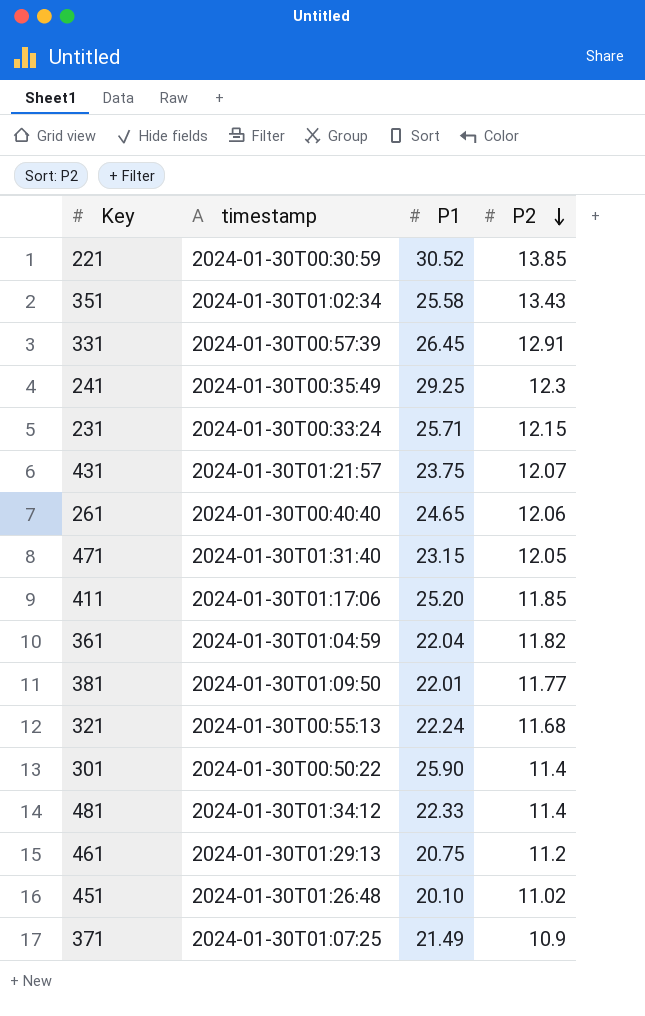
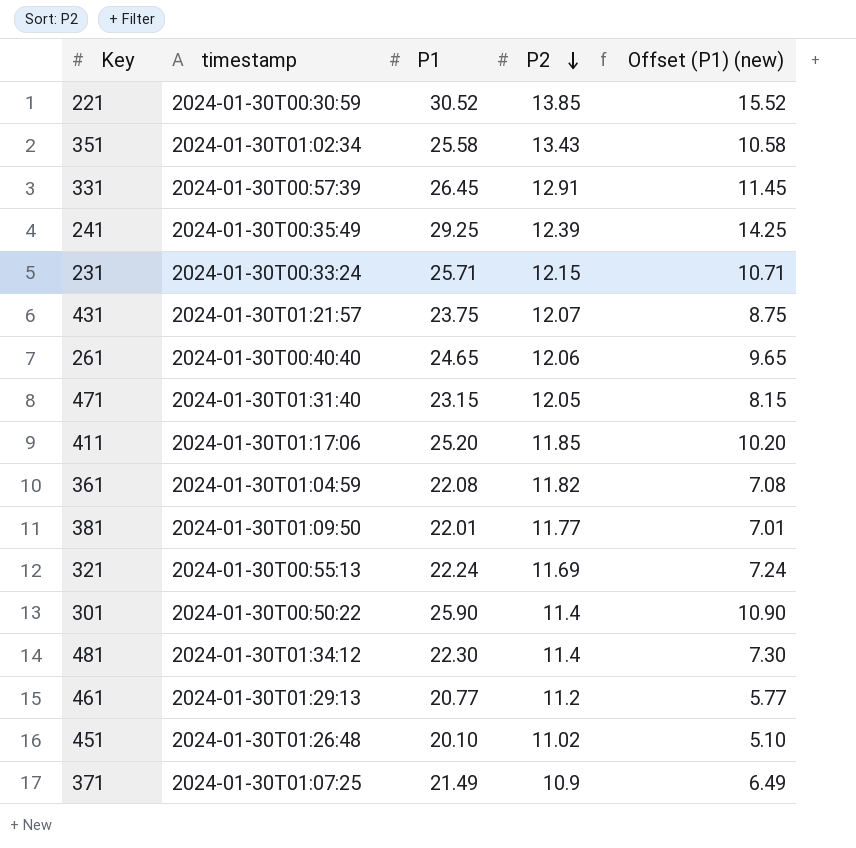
column Offset (P1) (new) | formula: none -> [P1] - 15
241 | P2: 12.3 -> 12.39
361 | P1: 22.04 -> 22.08
321 | P2: 11.68 -> 11.69
481 | P1: 22.33 -> 22.30
461 | P1: 20.75 -> 20.77

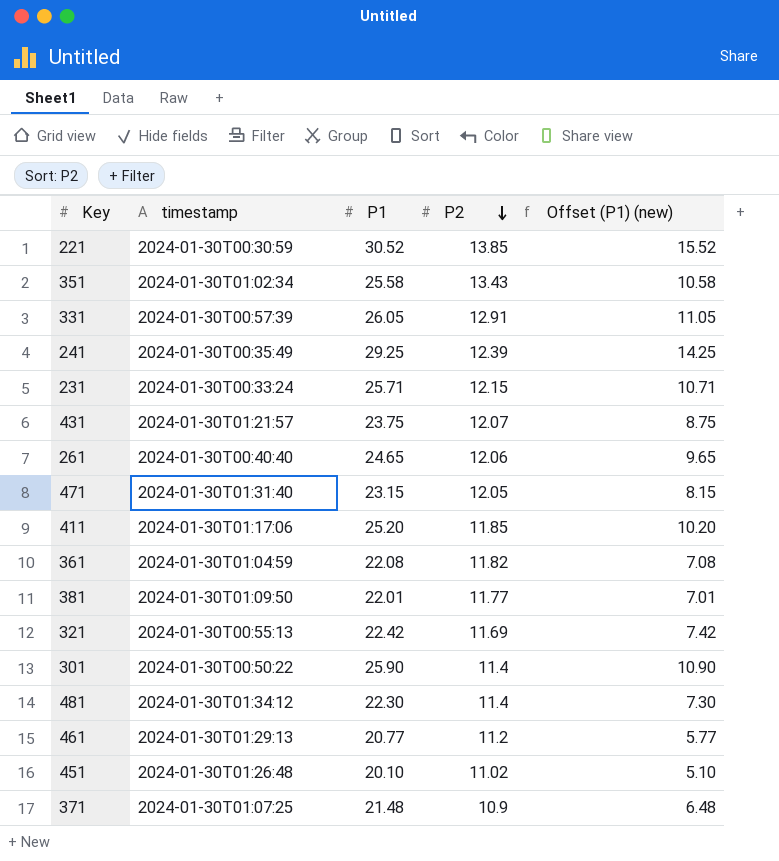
331 | P1: 26.45 -> 26.05
331 | Offset (P1) (new): 11.45 -> 11.05
321 | P1: 22.24 -> 22.42
321 | Offset (P1) (new): 7.24 -> 7.42
371 | P1: 21.49 -> 21.48
371 | Offset (P1) (new): 6.49 -> 6.48

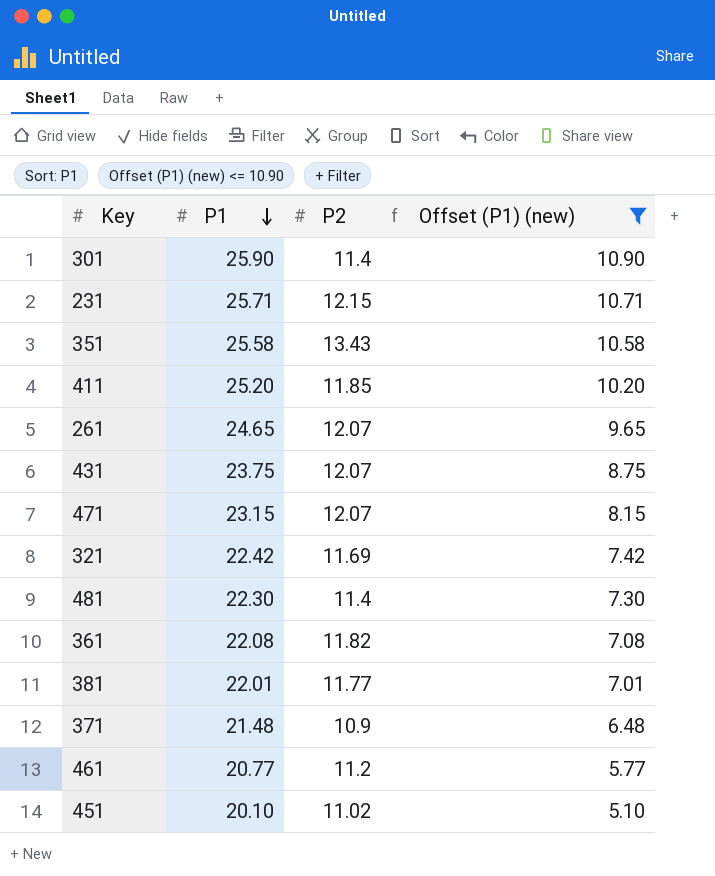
filter: none -> Offset (P1) (new) <= 10.90
row order: P2 descending -> P1 descending
column timestamp | position: 2 -> none
261 | P2: 12.06 -> 12.07
471 | P2: 12.05 -> 12.07

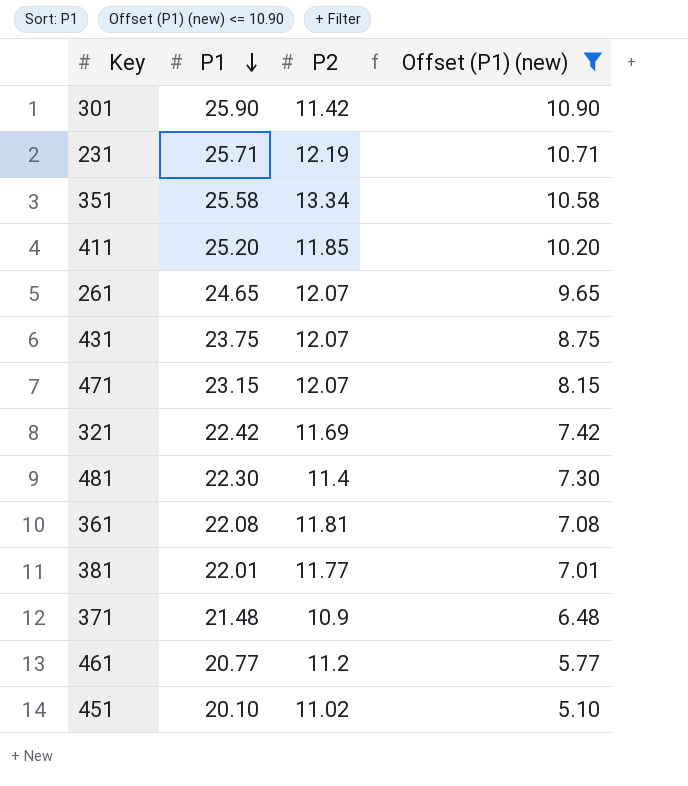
301 | P2: 11.4 -> 11.42
231 | P2: 12.15 -> 12.19
351 | P2: 13.43 -> 13.34
361 | P2: 11.82 -> 11.81

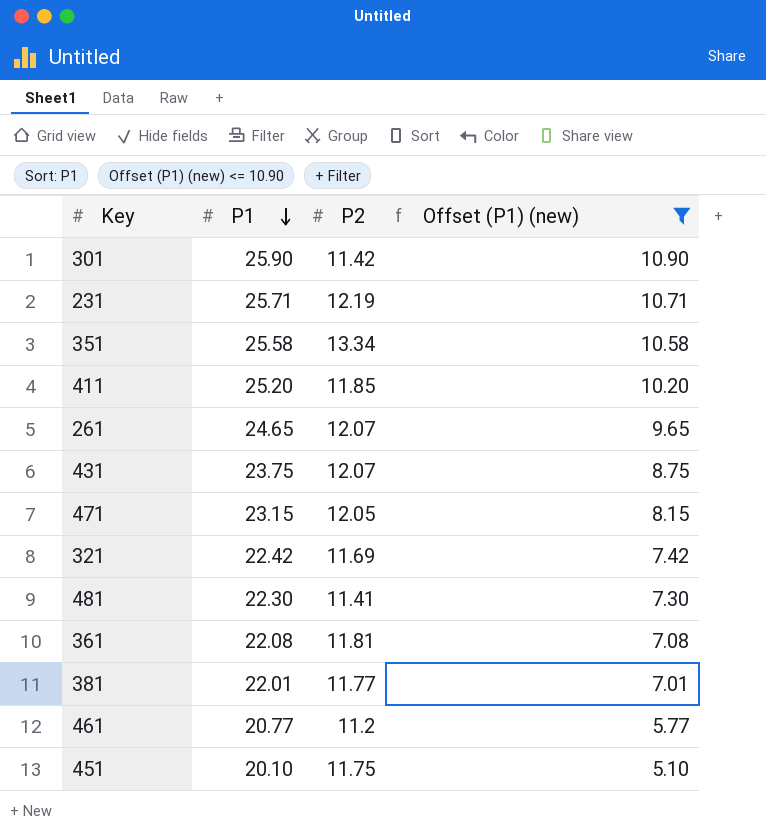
row 371: 21.48 | 10.9 | 6.48 -> none
471 | P2: 12.07 -> 12.05
481 | P2: 11.4 -> 11.41
451 | P2: 11.02 -> 11.75

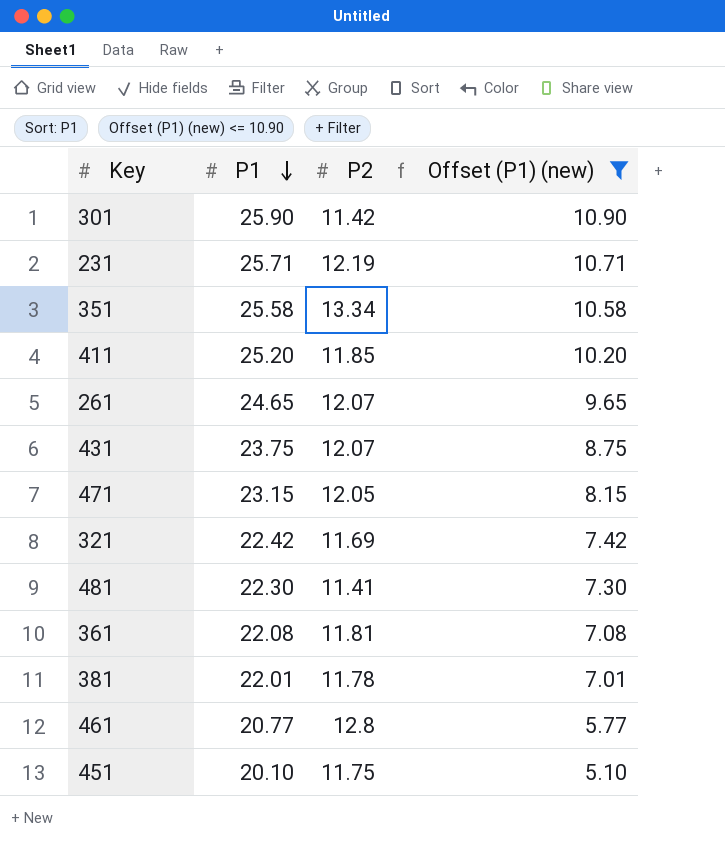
381 | P2: 11.77 -> 11.78
461 | P2: 11.2 -> 12.8

